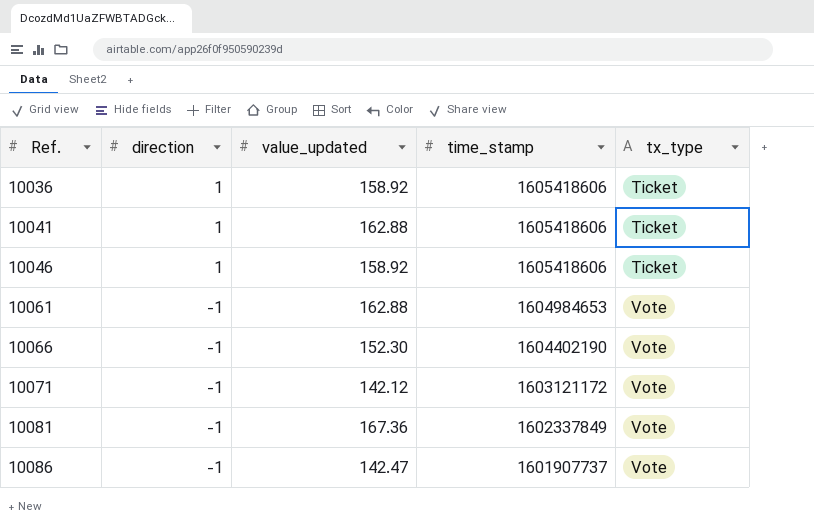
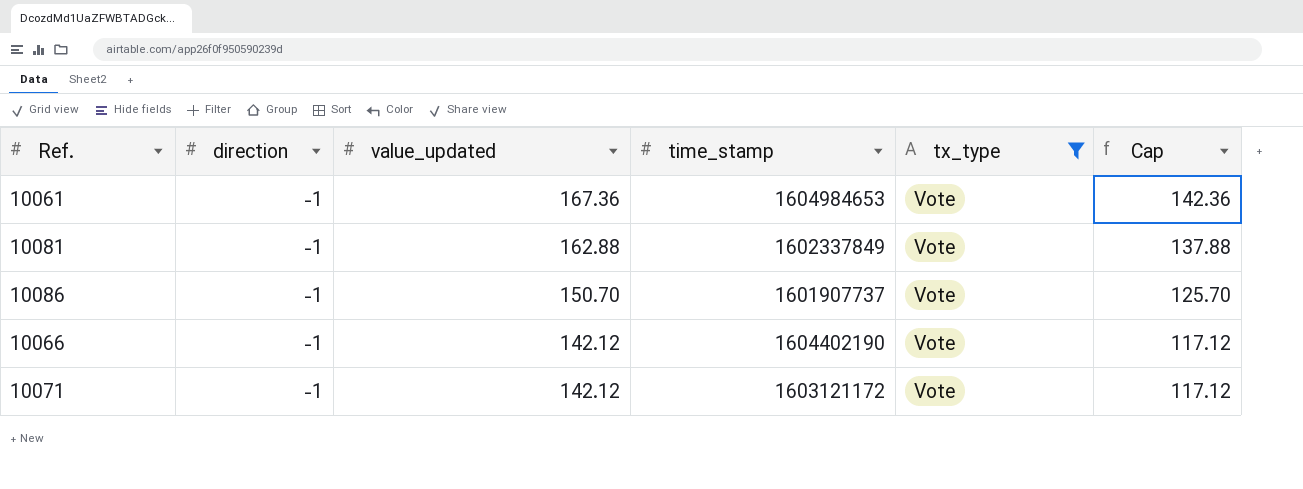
filter: none -> tx_type = Vote
row order: Ref. ascending -> value_updated descending
column Cap | formula: none -> [value_updated] - 25
10061 | value_updated: 162.88 -> 167.36
10081 | value_updated: 167.36 -> 162.88
10086 | value_updated: 142.47 -> 150.70
10066 | value_updated: 152.30 -> 142.12

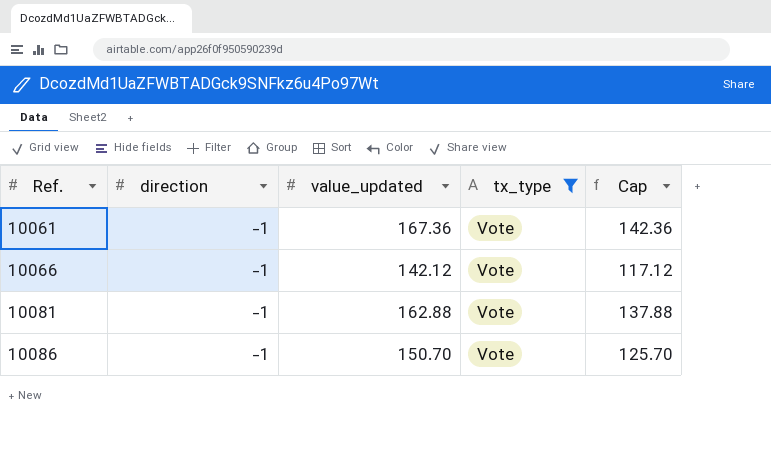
row order: value_updated descending -> Ref. ascending
column time_stamp | position: 4 -> none
row 10071: -1 | 142.12 | 1603121172 | Vote | 117.12 -> none

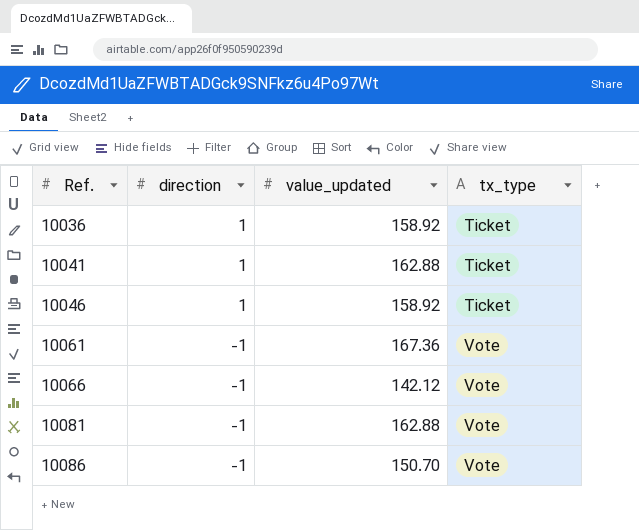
filter: tx_type = Vote -> none
column Cap | formula: [value_updated] - 25 -> none

